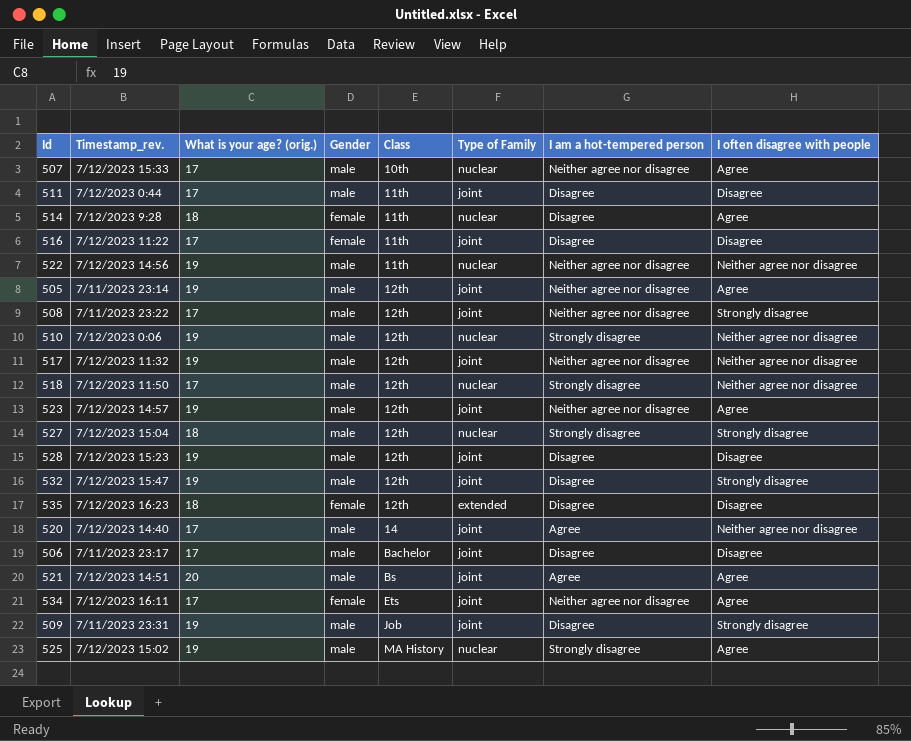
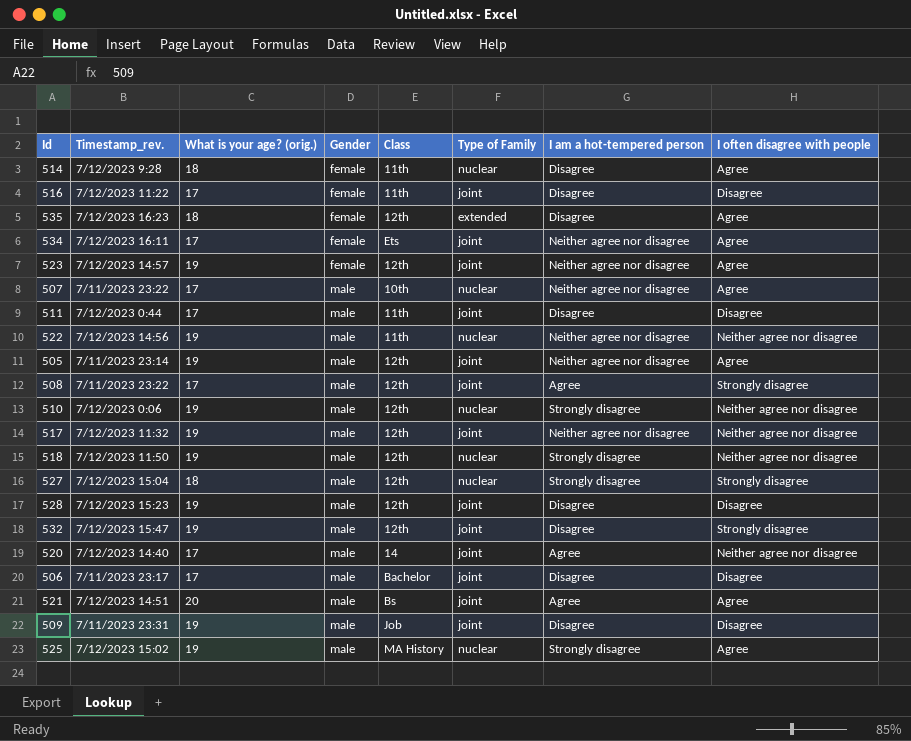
row order: Class ascending -> Gender ascending
535 | I often disagree with people: Disagree -> Agree
523 | Gender: male -> female
507 | Timestamp_rev.: 7/12/2023 15:33 -> 7/11/2023 23:22
508 | I am a hot-tempered person: Neither agree nor disagree -> Agree
518 | What is your age? (orig.): 17 -> 19
509 | I often disagree with people: Strongly disagree -> Disagree

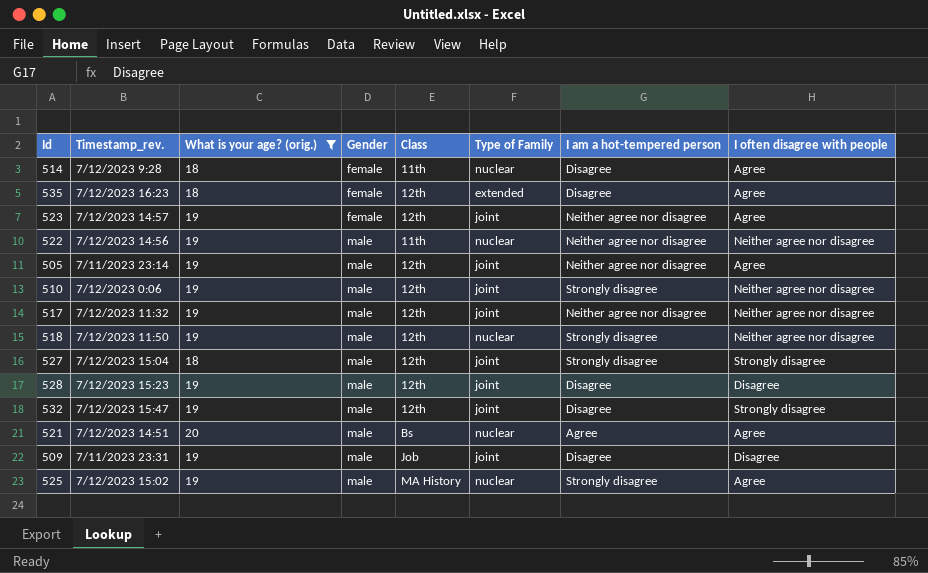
filter: none -> What is your age? (orig.) != 17
510 | Type of Family: nuclear -> joint
527 | Type of Family: nuclear -> joint
521 | Type of Family: joint -> nuclear

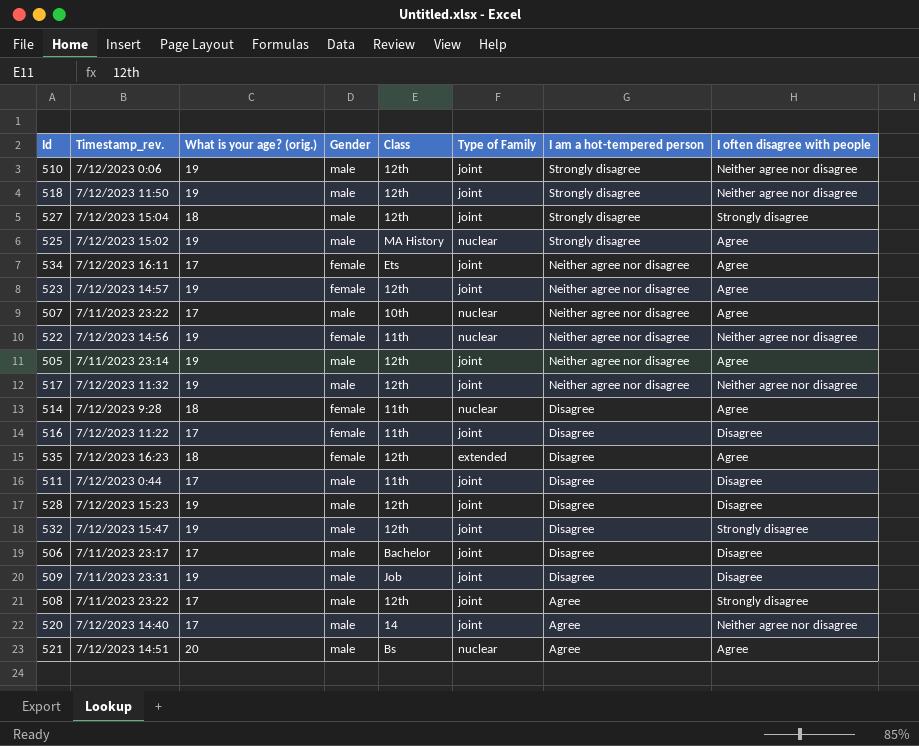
filter: What is your age? (orig.) != 17 -> none
row order: Gender ascending -> I am a hot-tempered person descending
518 | Type of Family: nuclear -> joint
522 | Gender: male -> female

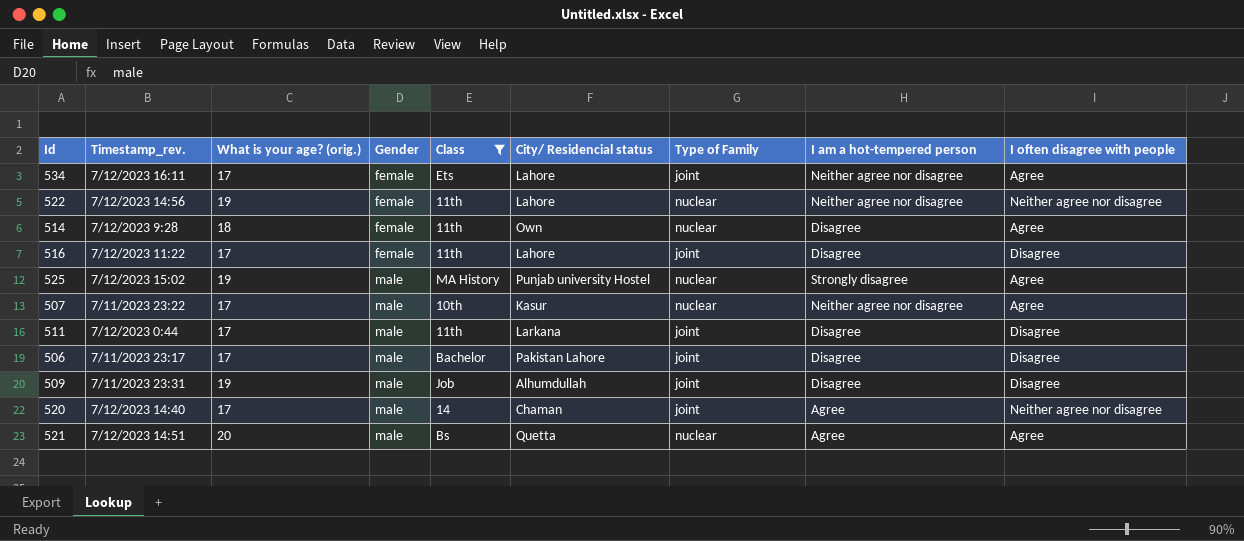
filter: none -> Class != 12th
row order: I am a hot-tempered person descending -> Gender ascending
column City/ Residencial status | position: none -> 6

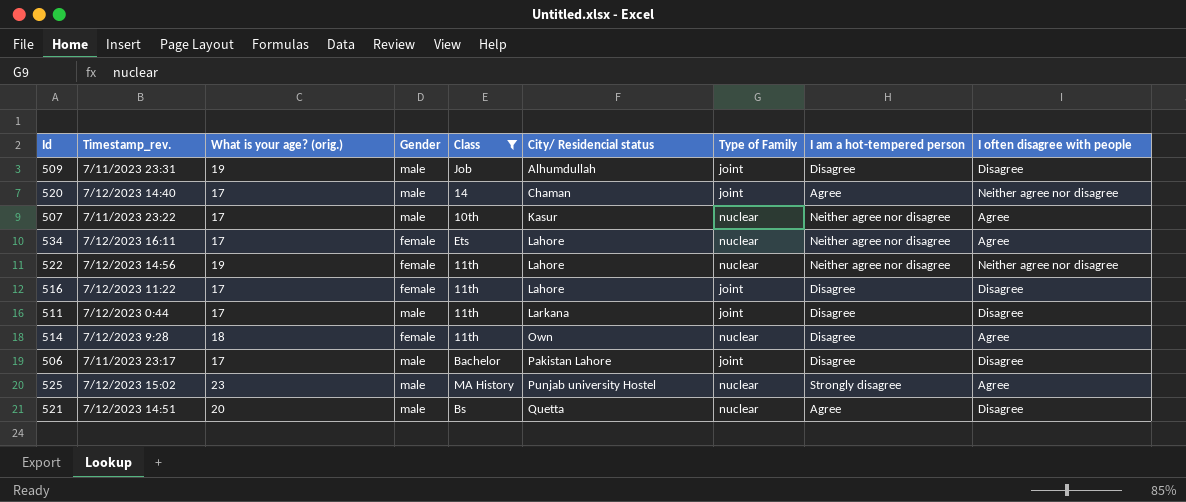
row order: Gender ascending -> City/ Residencial status ascending
534 | Type of Family: joint -> nuclear
525 | What is your age? (orig.): 19 -> 23
521 | I often disagree with people: Agree -> Disagree

